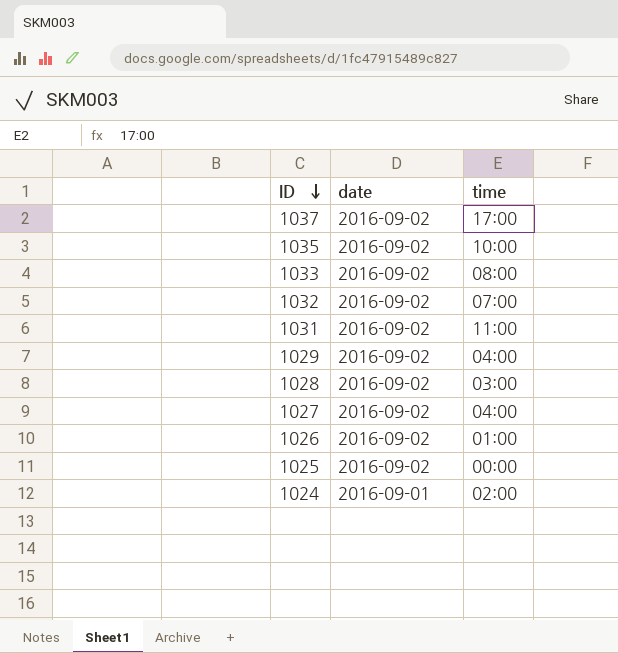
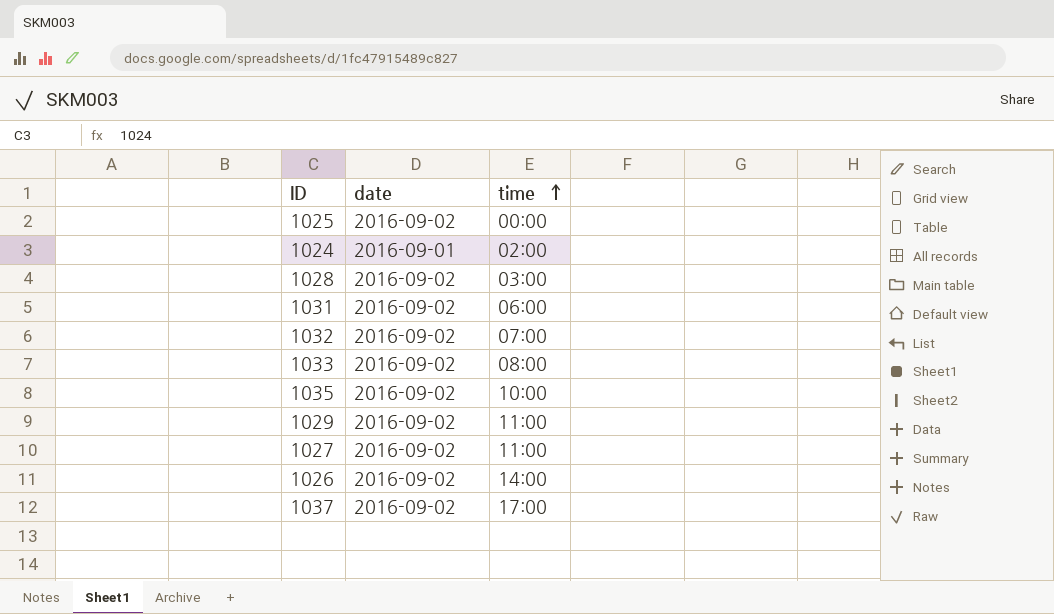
row order: ID descending -> time ascending
1031 | time: 11:00 -> 06:00
1029 | time: 04:00 -> 11:00
1027 | time: 04:00 -> 11:00
1026 | time: 01:00 -> 14:00

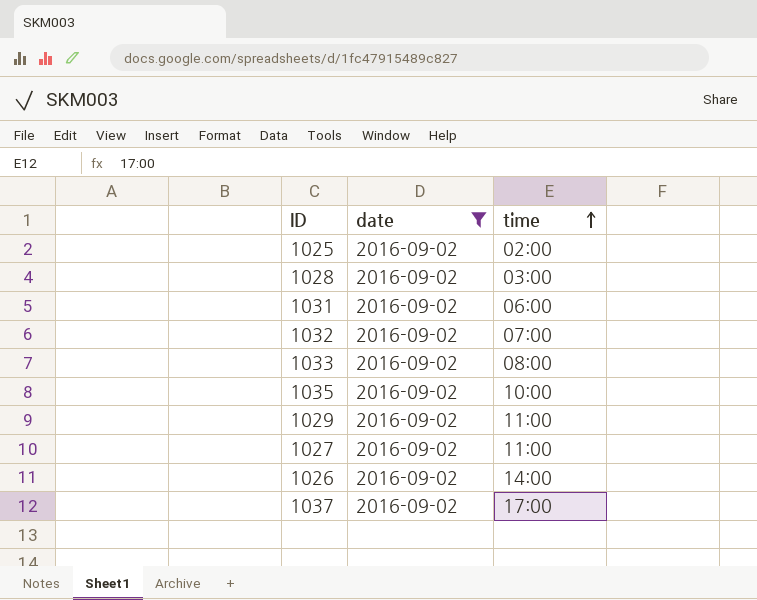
filter: none -> date = 2016-09-02
1025 | time: 00:00 -> 02:00

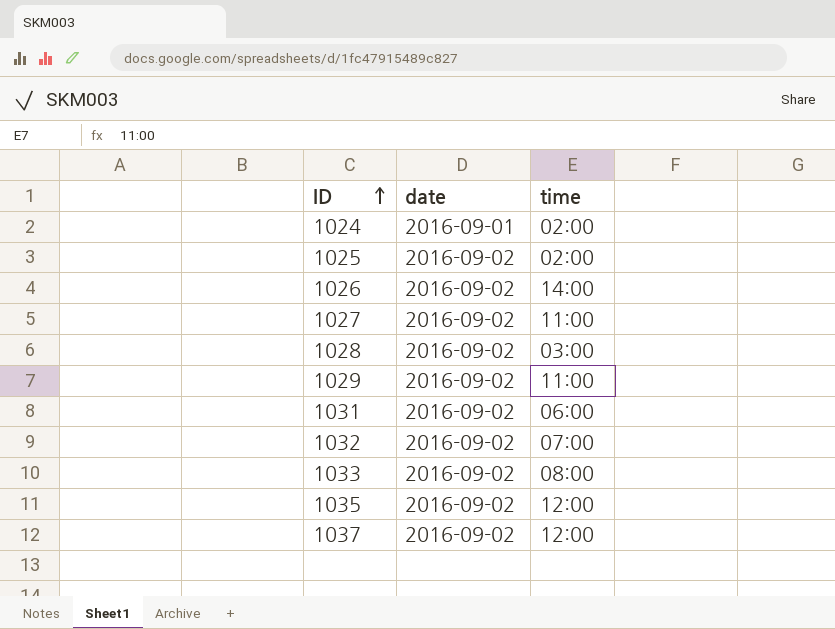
filter: date = 2016-09-02 -> none
row order: time ascending -> ID ascending
1035 | time: 10:00 -> 12:00
1037 | time: 17:00 -> 12:00

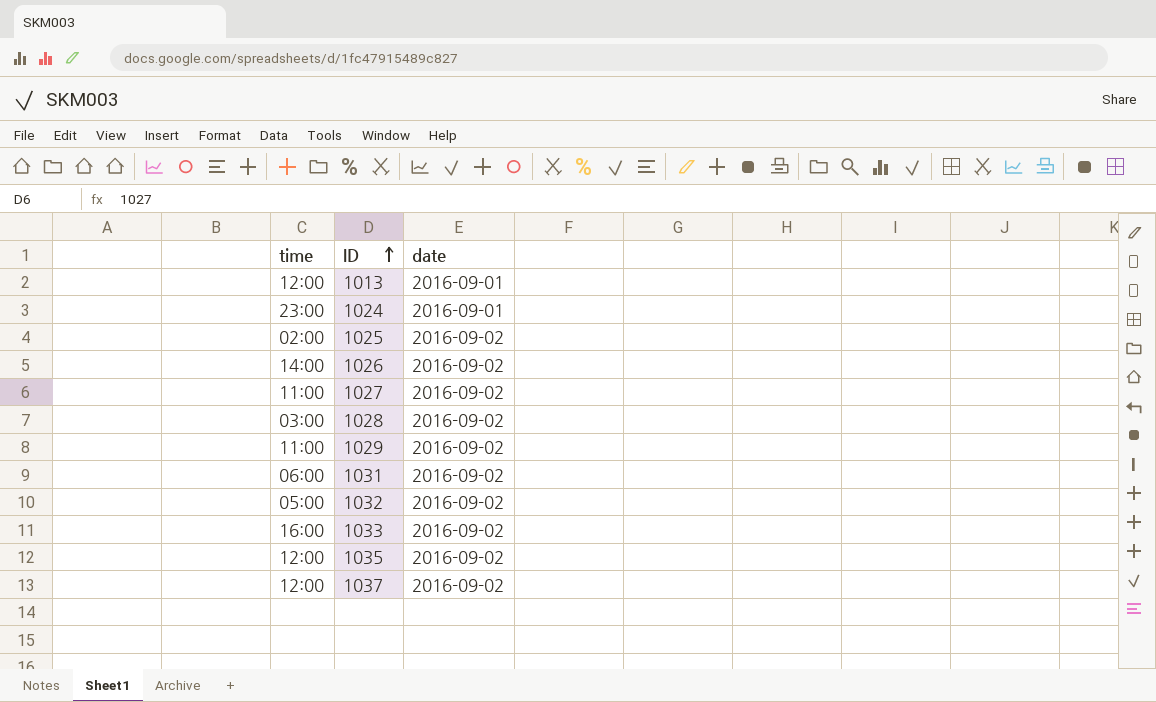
column time | position: 3 -> 1
row 1013: none -> 12:00 | 2016-09-01
1024 | time: 02:00 -> 23:00
1032 | time: 07:00 -> 05:00
1033 | time: 08:00 -> 16:00

